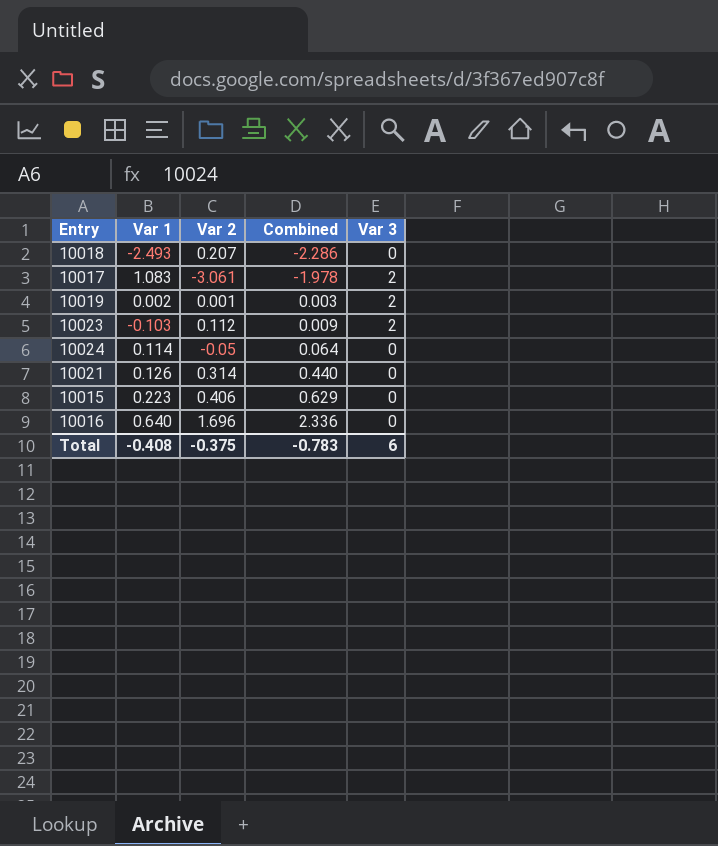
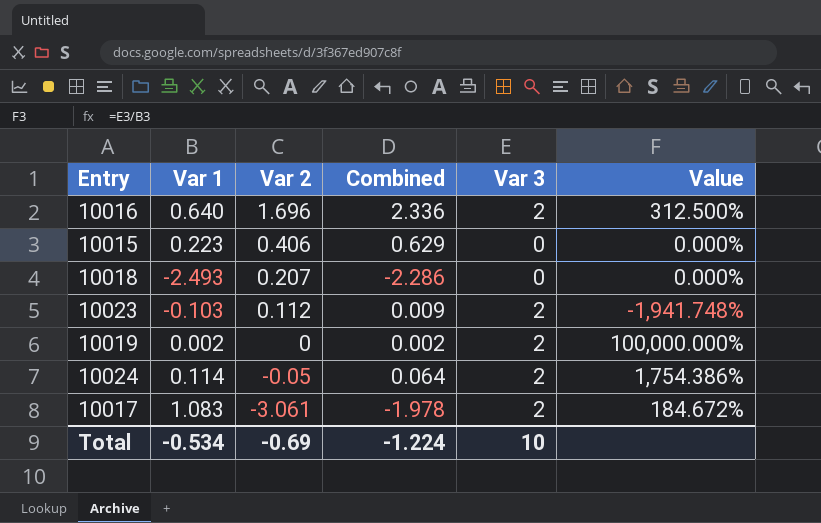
row order: Combined ascending -> Var 2 descending
column Value | formula: none -> [Var 3] / [Var 1]
row 10021: 0.126 | 0.314 | 0.440 | 0 -> none
10016 | Var 3: 0 -> 2
10019 | Var 2: 0.001 -> 0
10019 | Combined: 0.003 -> 0.002
10024 | Var 3: 0 -> 2
Total | Var 1: -0.408 -> -0.534
Total | Var 2: -0.375 -> -0.69
Total | Combined: -0.783 -> -1.224
Total | Var 3: 6 -> 10

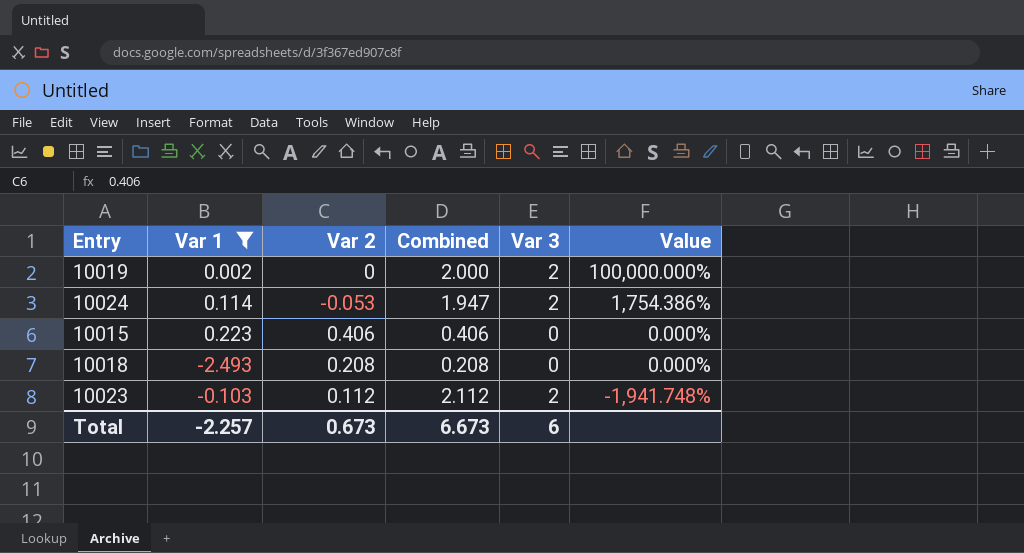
filter: none -> Var 1 <= 0.223
row order: Var 2 descending -> Value descending
column Combined | formula: [Var 1] + [Var 2] -> [Var 2] + [Var 3]
10024 | Var 2: -0.05 -> -0.053
10018 | Var 2: 0.207 -> 0.208
Total | Var 1: -0.534 -> -2.257
Total | Var 2: -0.69 -> 0.673
Total | Combined: -1.224 -> 6.673
Total | Var 3: 10 -> 6

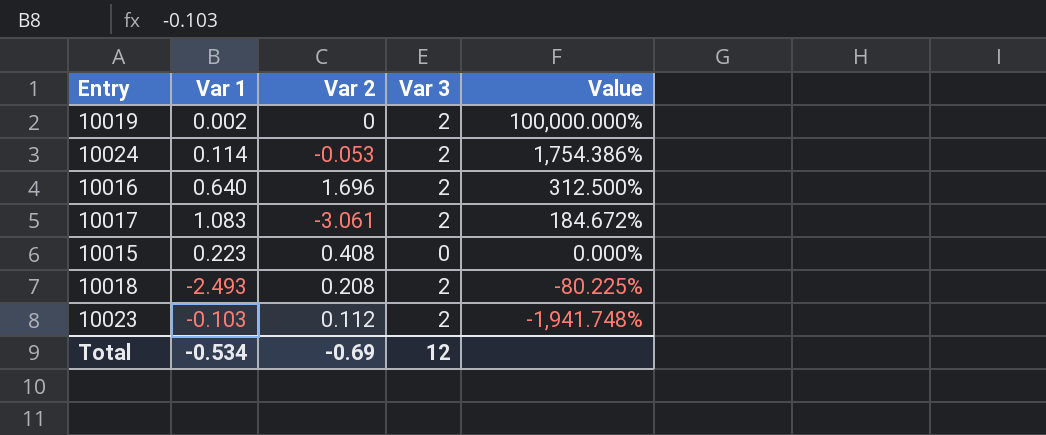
filter: Var 1 <= 0.223 -> none
column Combined | formula: [Var 2] + [Var 3] -> none
10015 | Var 2: 0.406 -> 0.408
10018 | Var 3: 0 -> 2
10018 | Value: 0.000% -> -80.225%
Total | Var 1: -2.257 -> -0.534
Total | Var 2: 0.673 -> -0.69
Total | Var 3: 6 -> 12

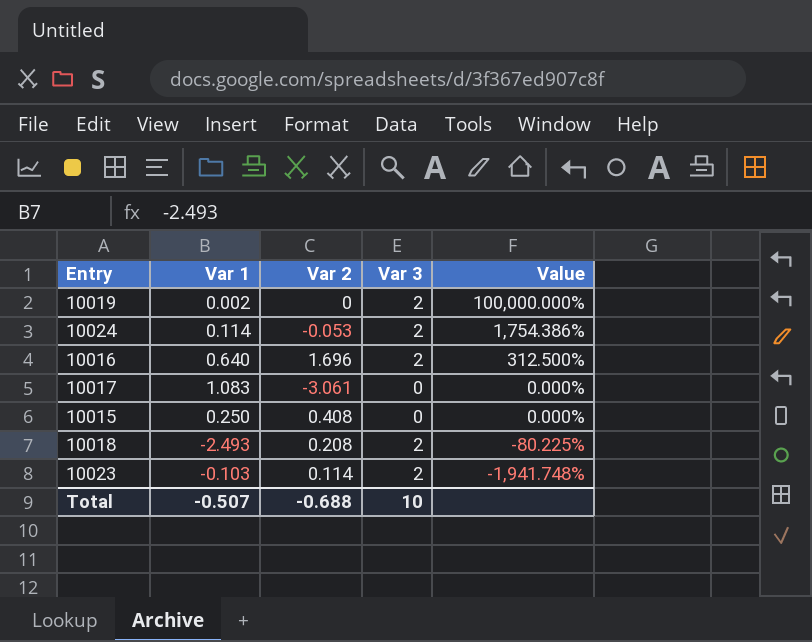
10017 | Var 3: 2 -> 0
10017 | Value: 184.672% -> 0.000%
10015 | Var 1: 0.223 -> 0.250
10023 | Var 2: 0.112 -> 0.114
Total | Var 1: -0.534 -> -0.507
Total | Var 2: -0.69 -> -0.688
Total | Var 3: 12 -> 10

